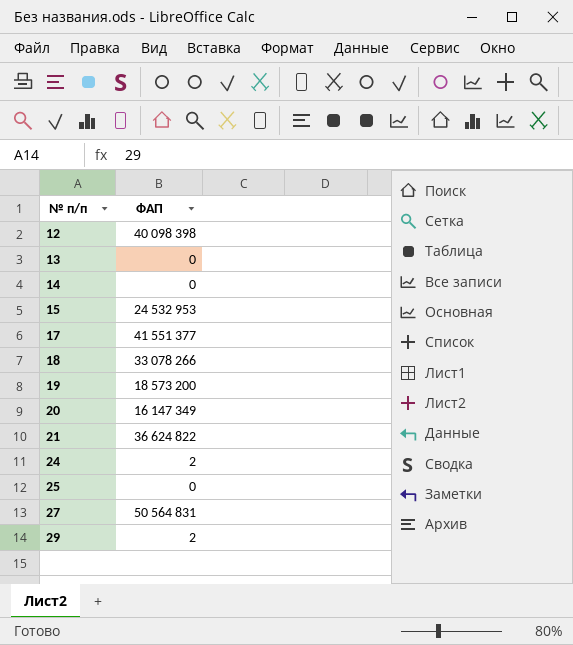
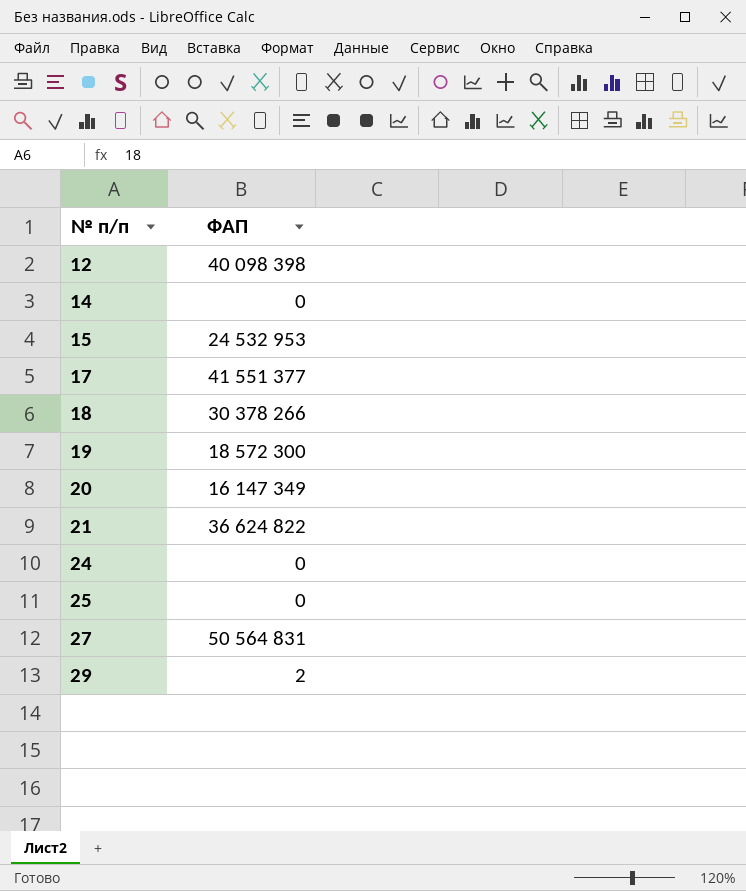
row 13: 0 -> none
18 | ФАП: 33 078 266 -> 30 378 266
19 | ФАП: 18 573 200 -> 18 572 300
24 | ФАП: 2 -> 0

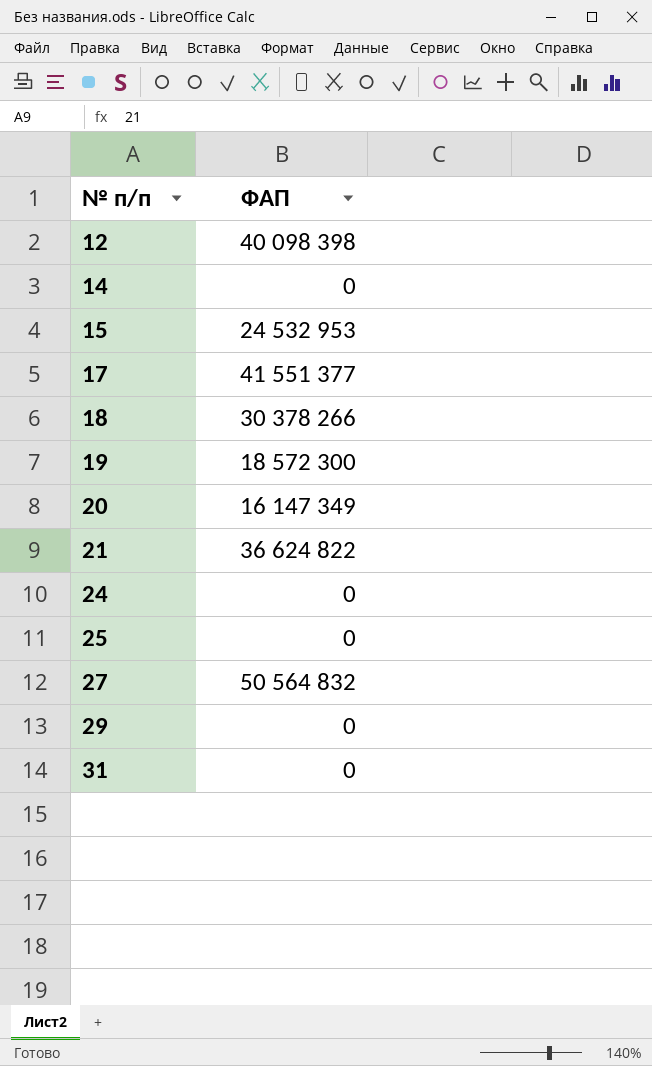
27 | ФАП: 50 564 831 -> 50 564 832
29 | ФАП: 2 -> 0
row 31: none -> 0

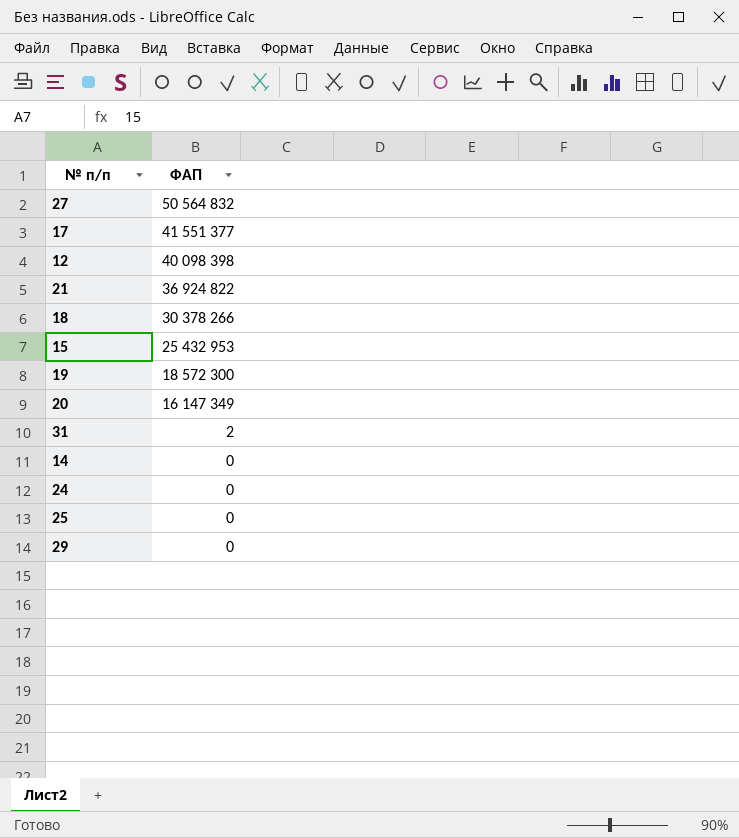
row order: № п/п ascending -> ФАП descending
21 | ФАП: 36 624 822 -> 36 924 822
15 | ФАП: 24 532 953 -> 25 432 953
31 | ФАП: 0 -> 2

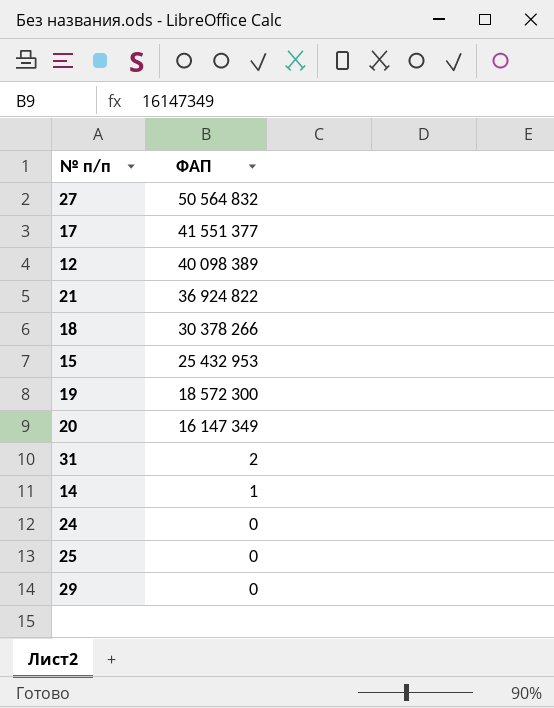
12 | ФАП: 40 098 398 -> 40 098 389
14 | ФАП: 0 -> 1

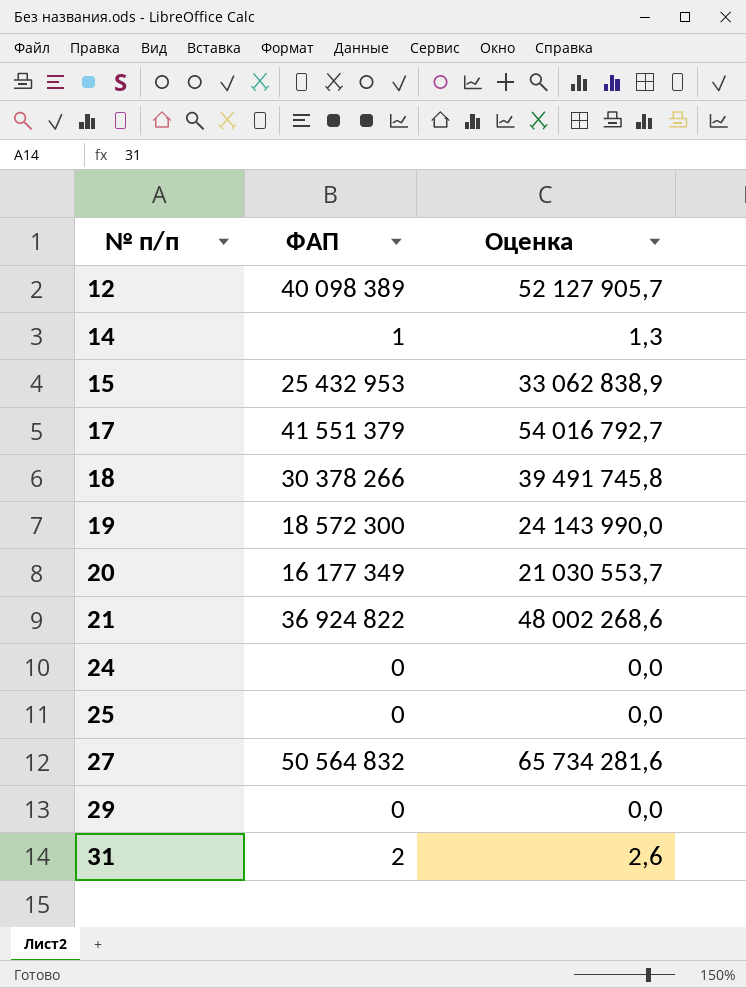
row order: ФАП descending -> № п/п ascending
column Оценка | formula: none -> [ФАП] * 1,3
17 | ФАП: 41 551 377 -> 41 551 379
20 | ФАП: 16 147 349 -> 16 177 349

